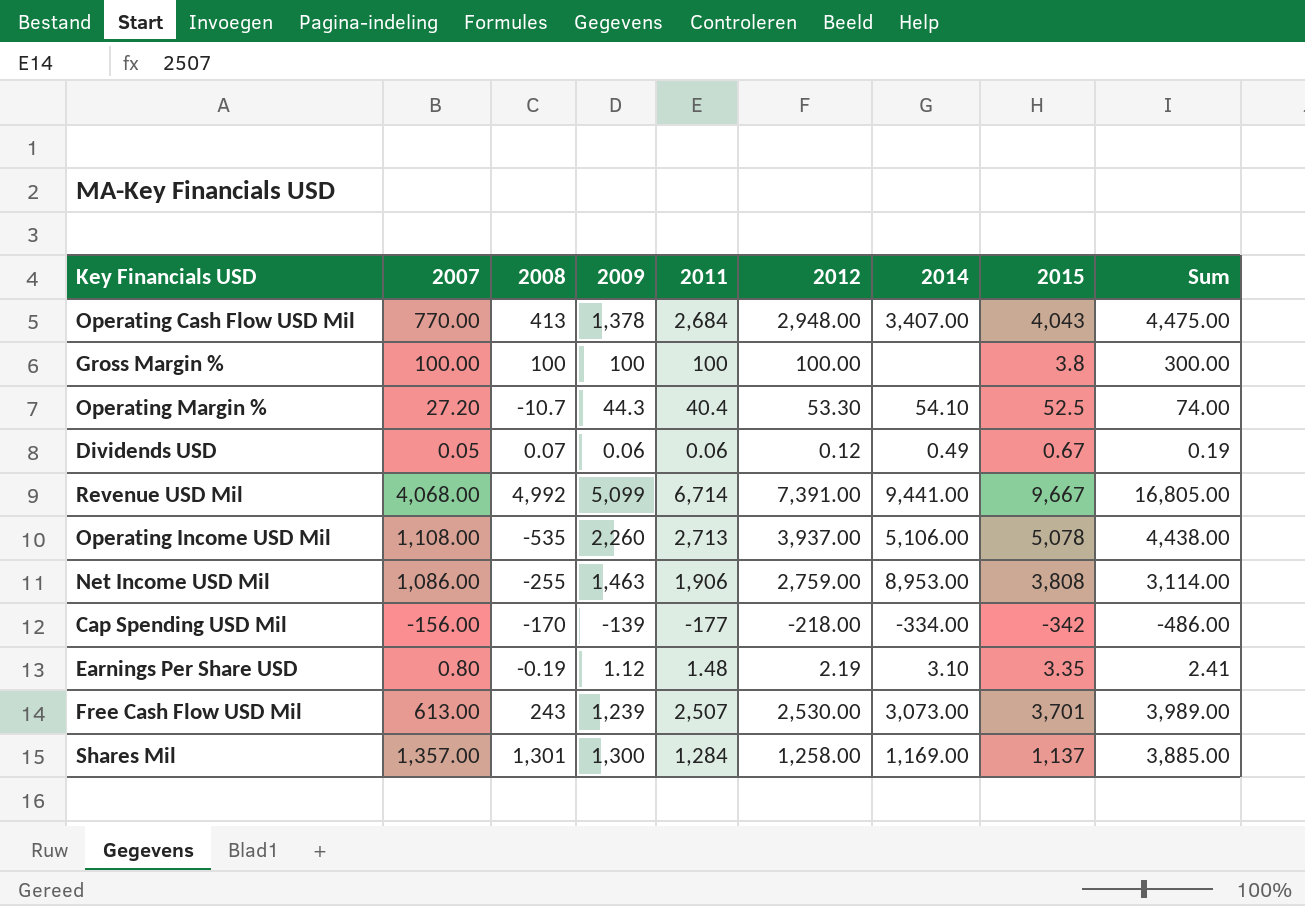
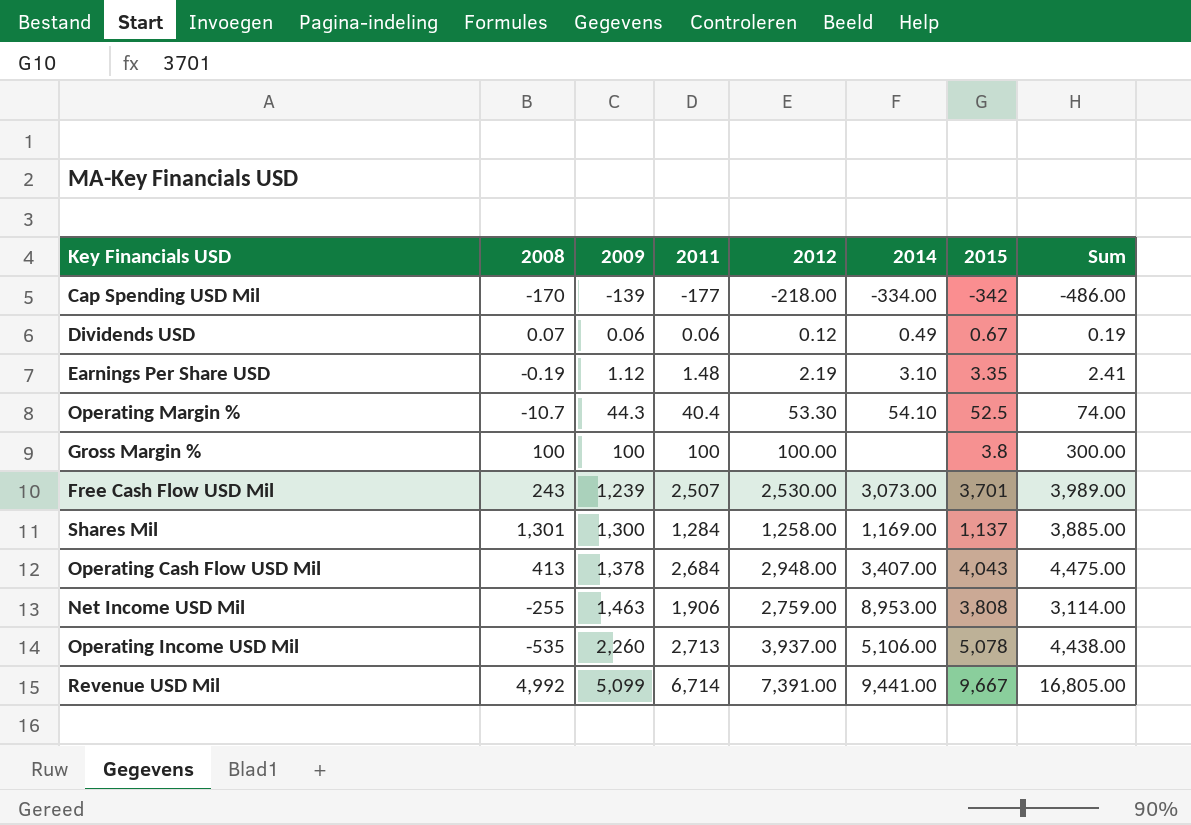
row order: none -> 2009 ascending
column 2007 | position: 2 -> none

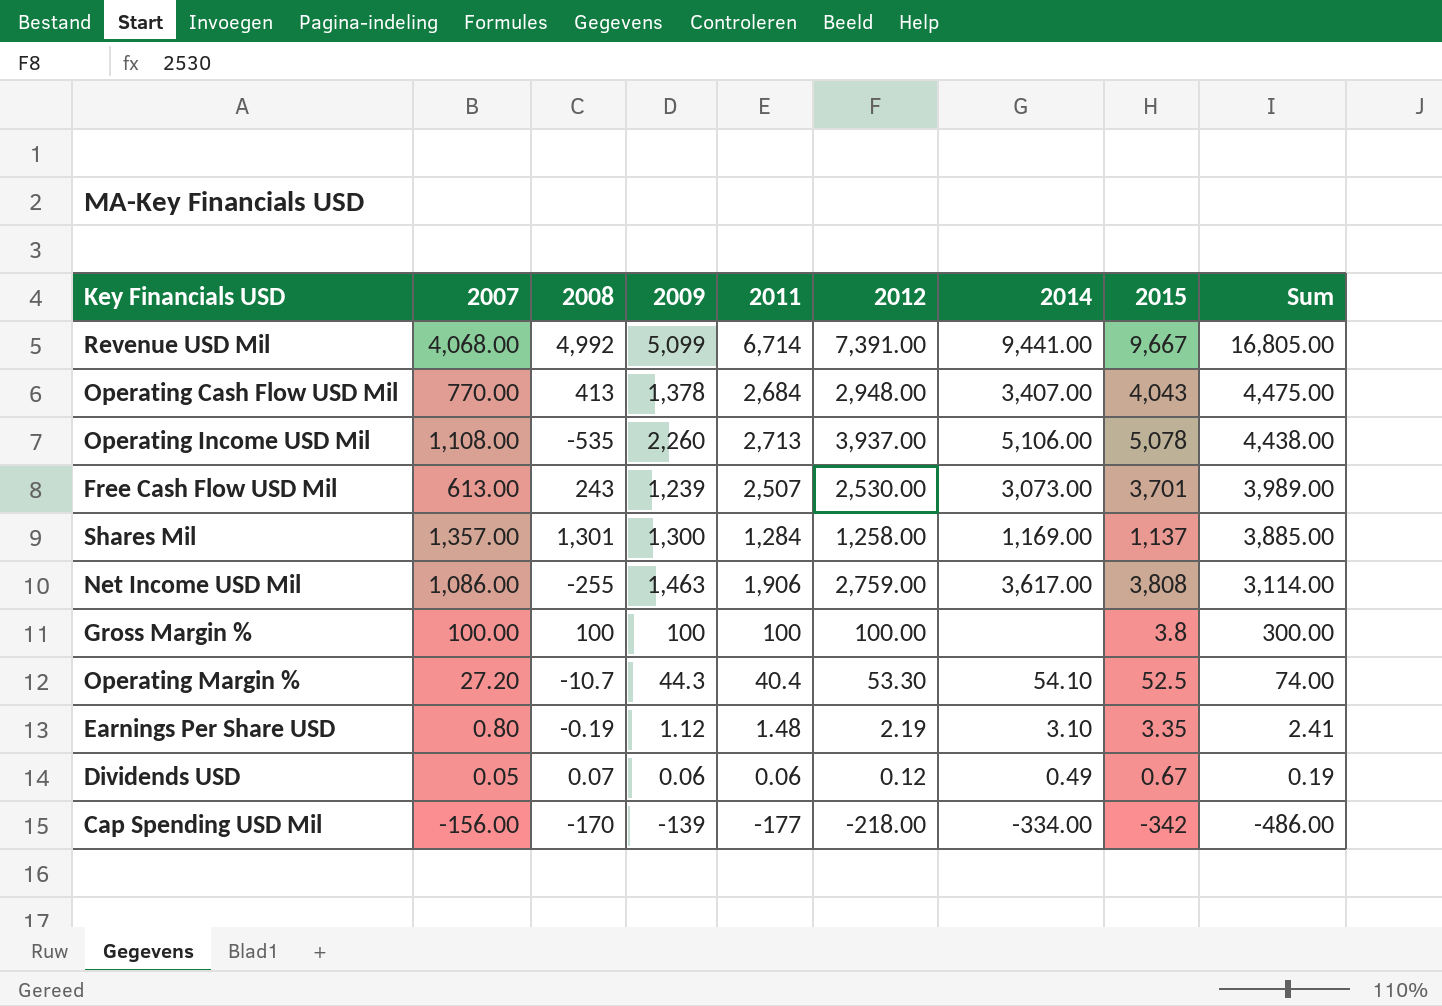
row order: 2009 ascending -> Sum descending
column 2007 | position: none -> 2
Net Income USD Mil | 2014: 8,953.00 -> 3,617.00

